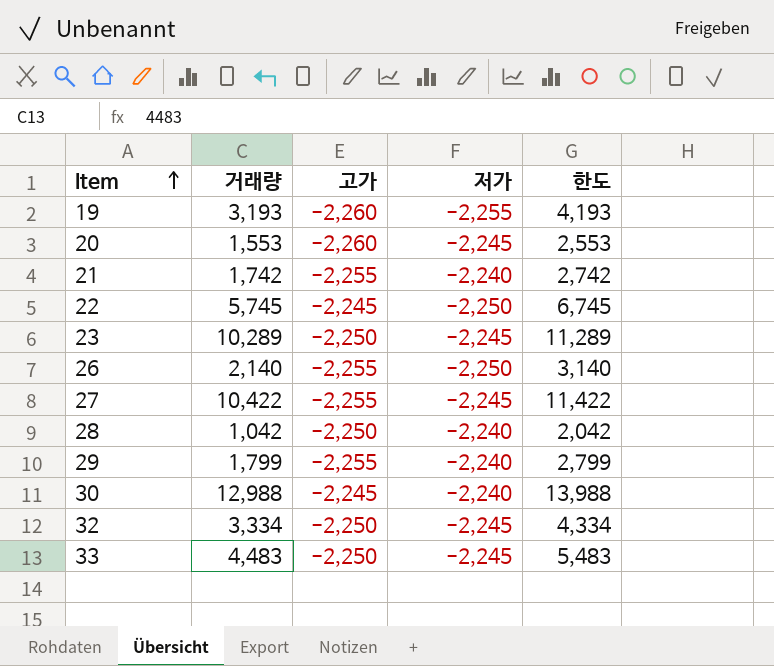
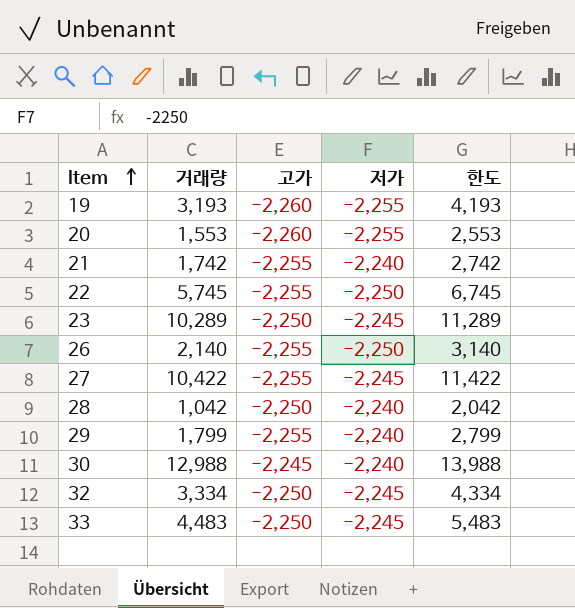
20 | 저가: -2,245 -> -2,255
22 | 고가: -2,245 -> -2,255

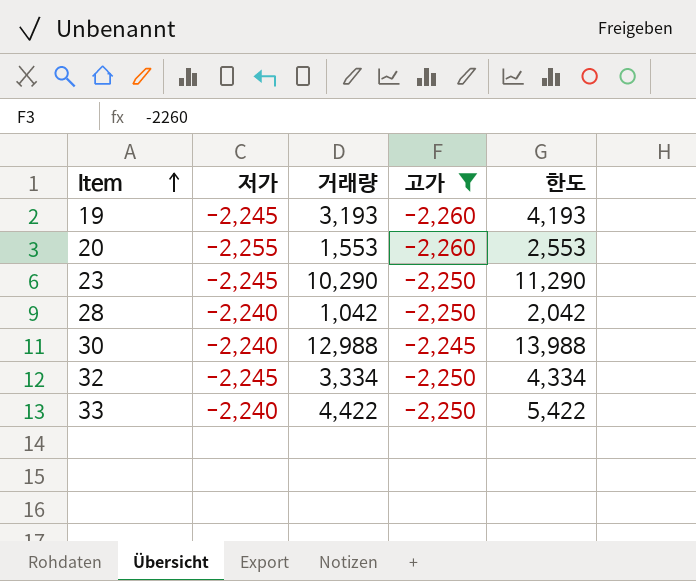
filter: none -> 고가 != -2,255
column 저가 | position: 4 -> 2
19 | 저가: -2,255 -> -2,245
23 | 거래량: 10,289 -> 10,290
23 | 한도: 11,289 -> 11,290
33 | 저가: -2,245 -> -2,240
33 | 거래량: 4,483 -> 4,422
33 | 한도: 5,483 -> 5,422

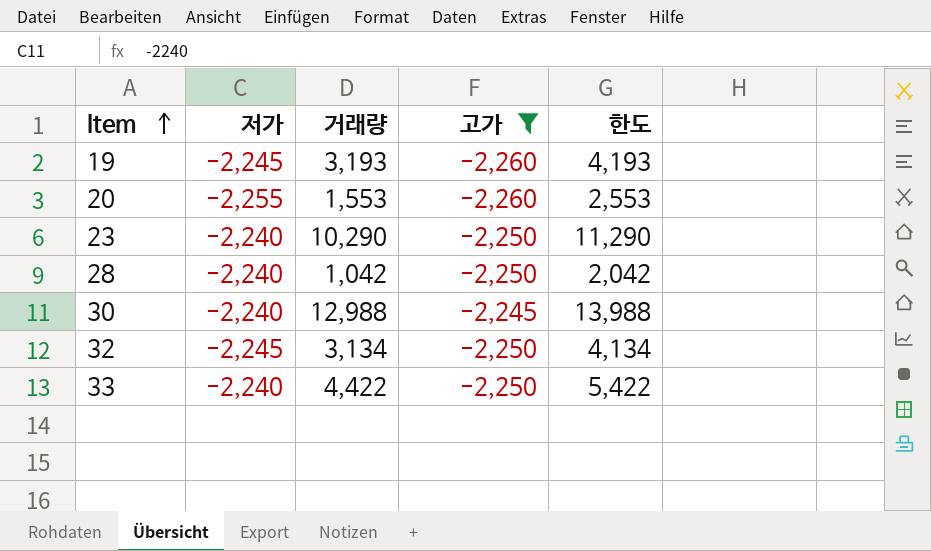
23 | 저가: -2,245 -> -2,240
32 | 거래량: 3,334 -> 3,134
32 | 한도: 4,334 -> 4,134

